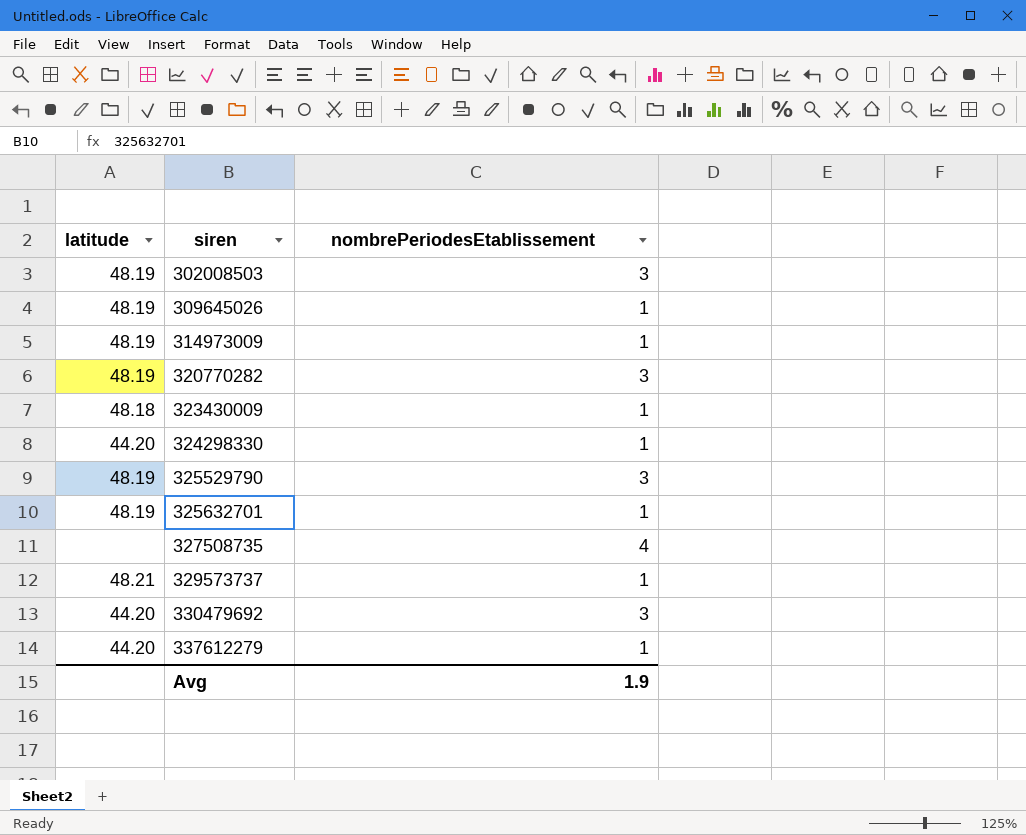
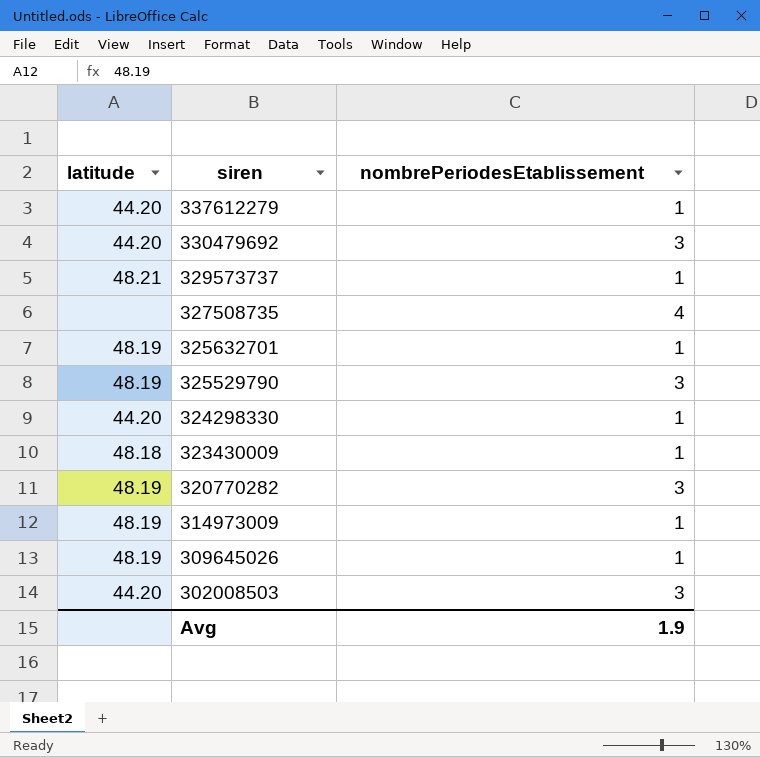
row order: siren ascending -> siren descending
302008503 | latitude: 48.19 -> 44.20

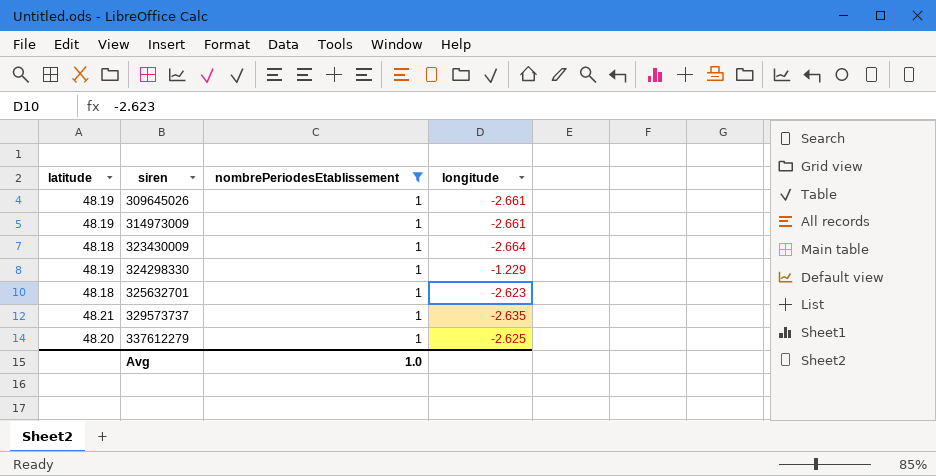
filter: none -> nombrePeriodesEtablissement = 1
row order: siren descending -> siren ascending
column longitude | position: none -> 4
324298330 | latitude: 44.20 -> 48.19
325632701 | latitude: 48.19 -> 48.18
337612279 | latitude: 44.20 -> 48.20
Avg | nombrePeriodesEtablissement: 1.9 -> 1.0

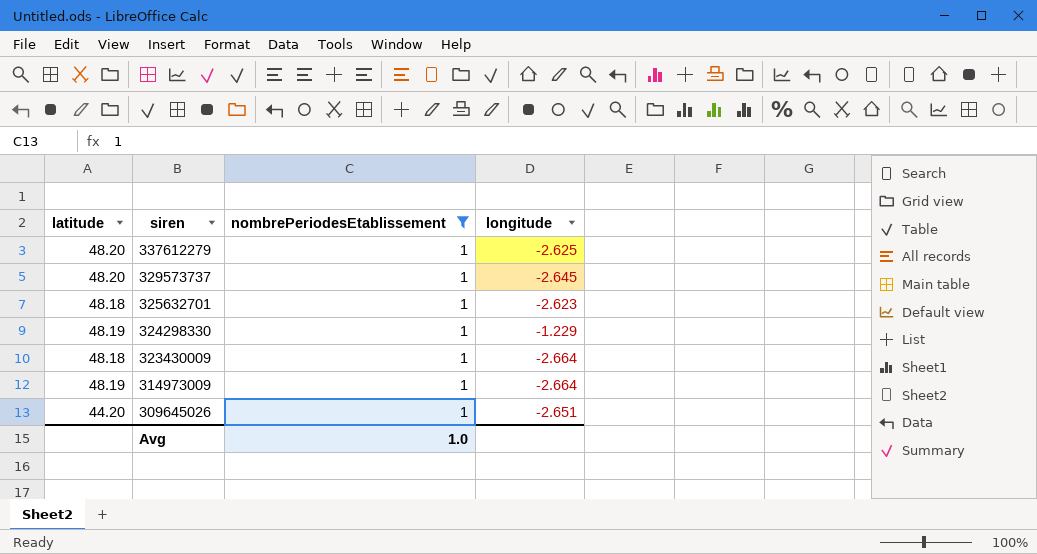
row order: siren ascending -> siren descending
329573737 | latitude: 48.21 -> 48.20
329573737 | longitude: -2.635 -> -2.645
314973009 | longitude: -2.661 -> -2.664
309645026 | latitude: 48.19 -> 44.20
309645026 | longitude: -2.661 -> -2.651

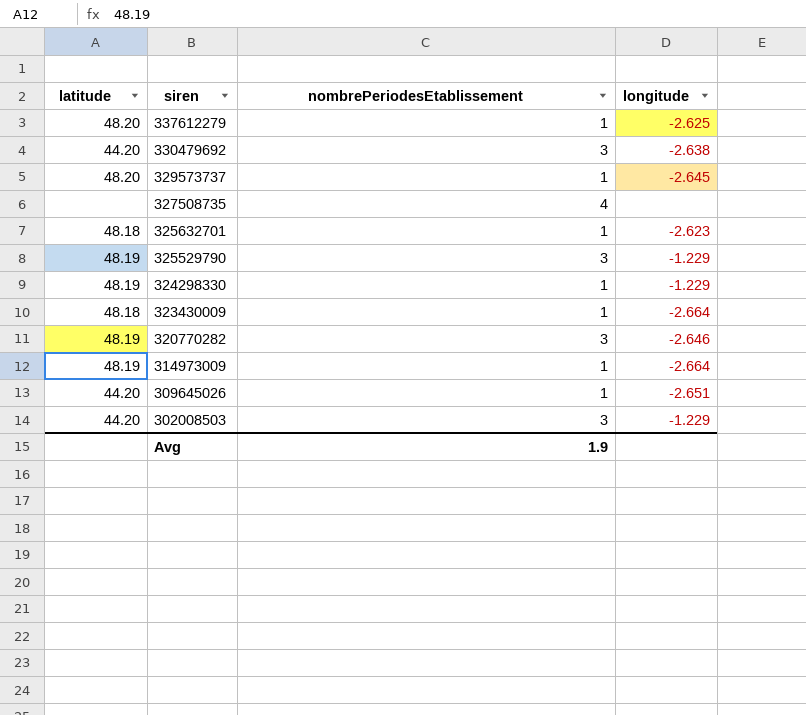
filter: nombrePeriodesEtablissement = 1 -> none
Avg | nombrePeriodesEtablissement: 1.0 -> 1.9

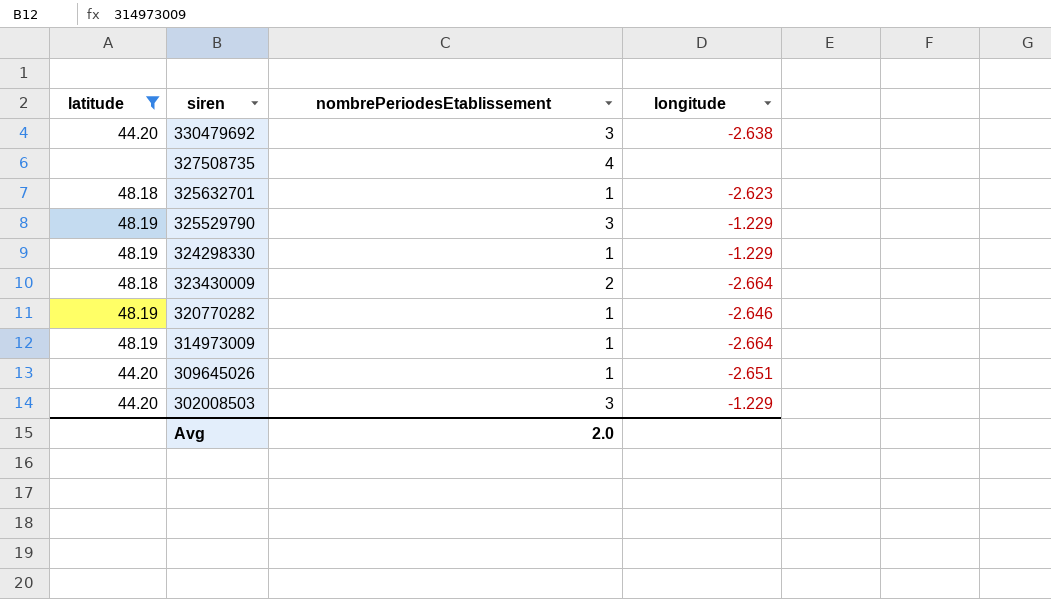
filter: none -> latitude != 48.20
323430009 | nombrePeriodesEtablissement: 1 -> 2
320770282 | nombrePeriodesEtablissement: 3 -> 1
Avg | nombrePeriodesEtablissement: 1.9 -> 2.0

